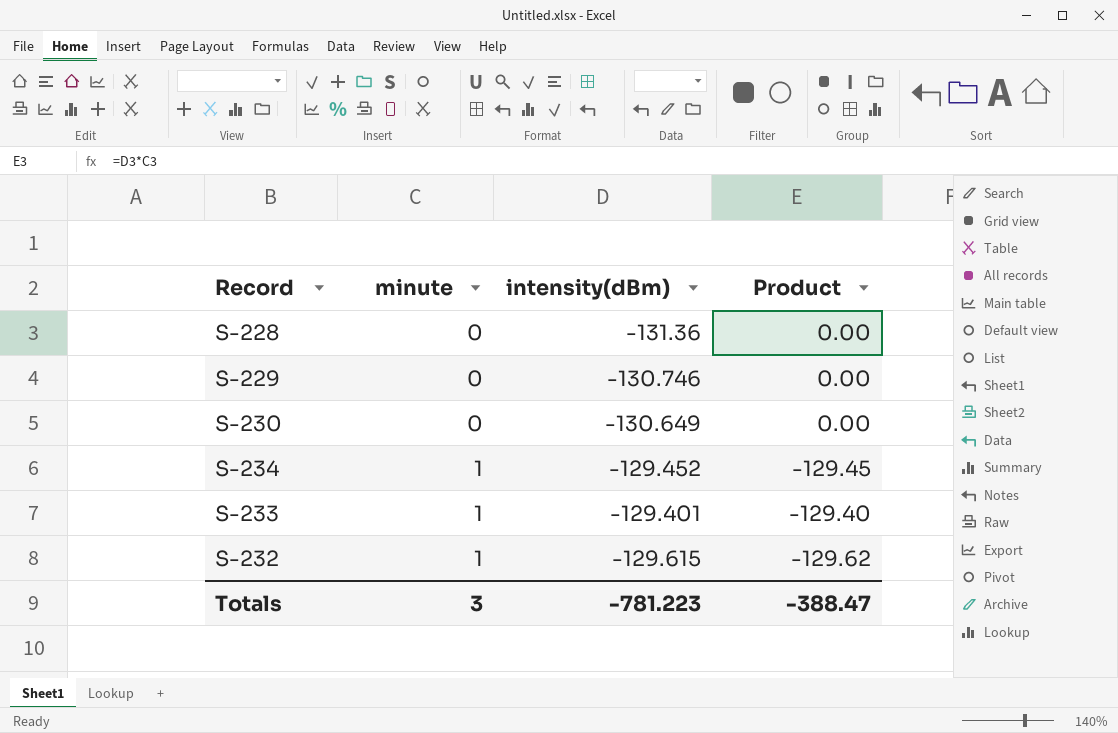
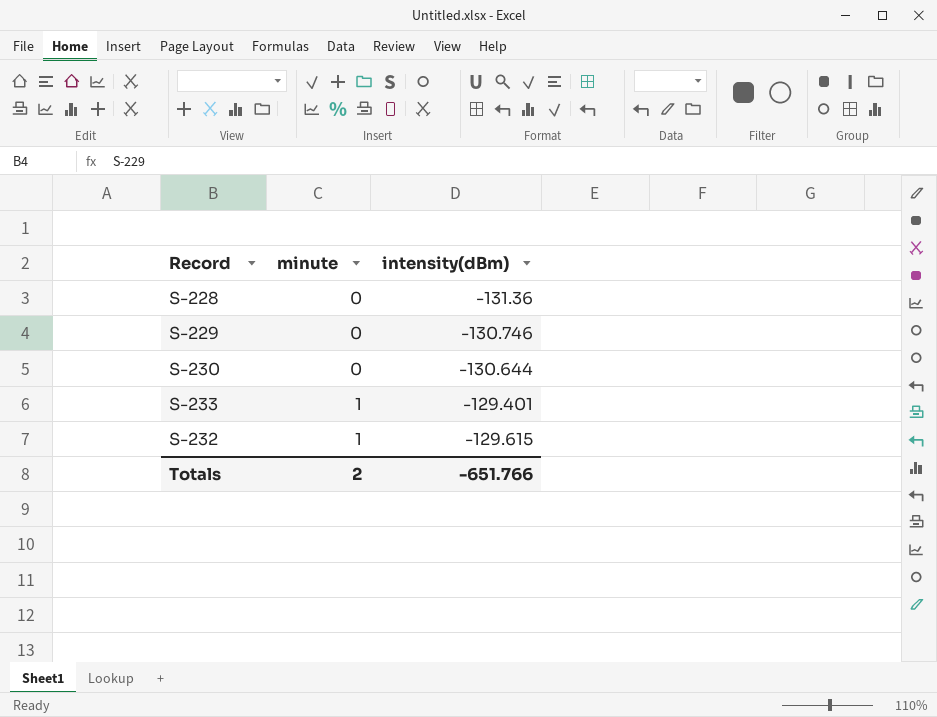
column Product | formula: [minute] * [intensity(dBm)] -> none
row S-234: 1 | -129.452 | -129.45 -> none
S-230 | intensity(dBm): -130.649 -> -130.644
Totals | minute: 3 -> 2
Totals | intensity(dBm): -781.223 -> -651.766

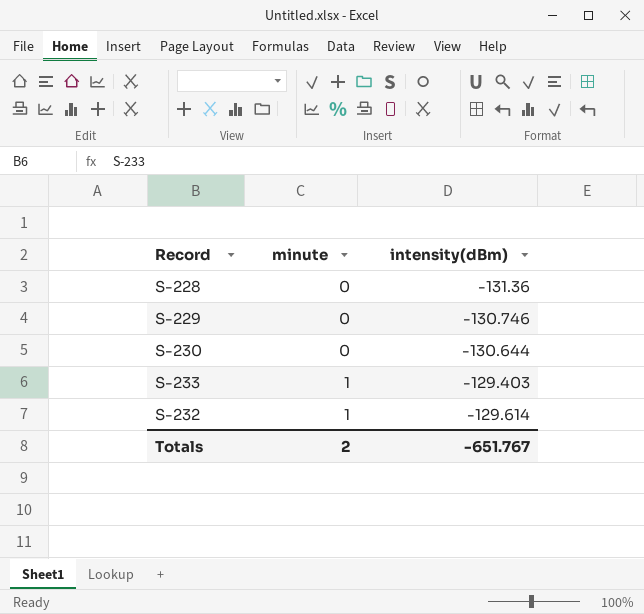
S-233 | intensity(dBm): -129.401 -> -129.403
S-232 | intensity(dBm): -129.615 -> -129.614
Totals | intensity(dBm): -651.766 -> -651.767

